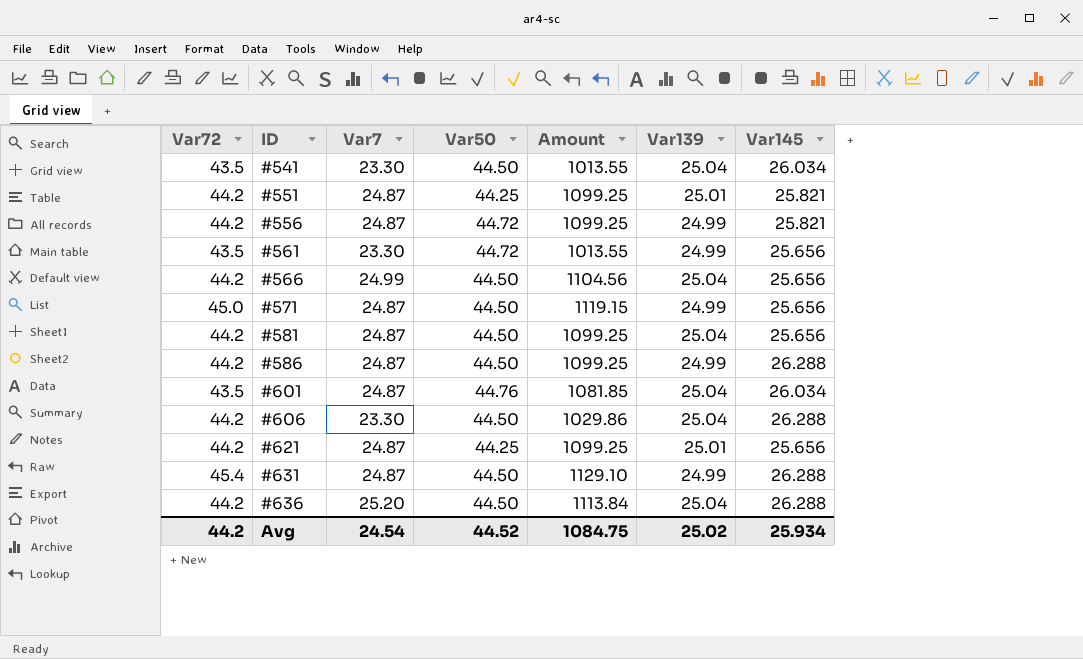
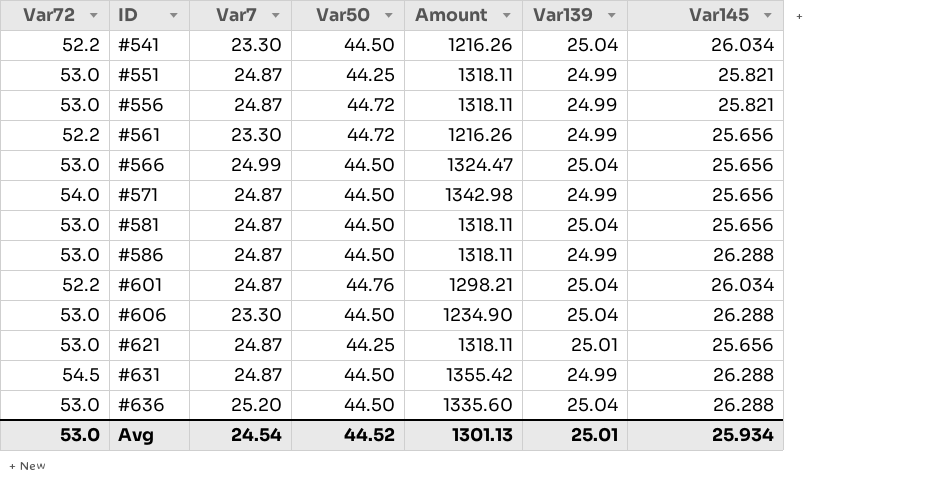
#541 | Var72: 43.5 -> 52.2
#541 | Amount: 1013.55 -> 1216.26
#551 | Var72: 44.2 -> 53.0
#551 | Amount: 1099.25 -> 1318.11
#551 | Var139: 25.01 -> 24.99
#556 | Var72: 44.2 -> 53.0
#556 | Amount: 1099.25 -> 1318.11
#561 | Var72: 43.5 -> 52.2
#561 | Amount: 1013.55 -> 1216.26
#566 | Var72: 44.2 -> 53.0
#566 | Amount: 1104.56 -> 1324.47
#571 | Var72: 45.0 -> 54.0
#571 | Amount: 1119.15 -> 1342.98
#581 | Var72: 44.2 -> 53.0
#581 | Amount: 1099.25 -> 1318.11
#586 | Var72: 44.2 -> 53.0
#586 | Amount: 1099.25 -> 1318.11
#601 | Var72: 43.5 -> 52.2
#601 | Amount: 1081.85 -> 1298.21
#606 | Var72: 44.2 -> 53.0
#606 | Amount: 1029.86 -> 1234.90
#621 | Var72: 44.2 -> 53.0
#621 | Amount: 1099.25 -> 1318.11
#631 | Var72: 45.4 -> 54.5
#631 | Amount: 1129.10 -> 1355.42
#636 | Var72: 44.2 -> 53.0
#636 | Amount: 1113.84 -> 1335.60
Avg | Var72: 44.2 -> 53.0
Avg | Amount: 1084.75 -> 1301.13
Avg | Var139: 25.02 -> 25.01

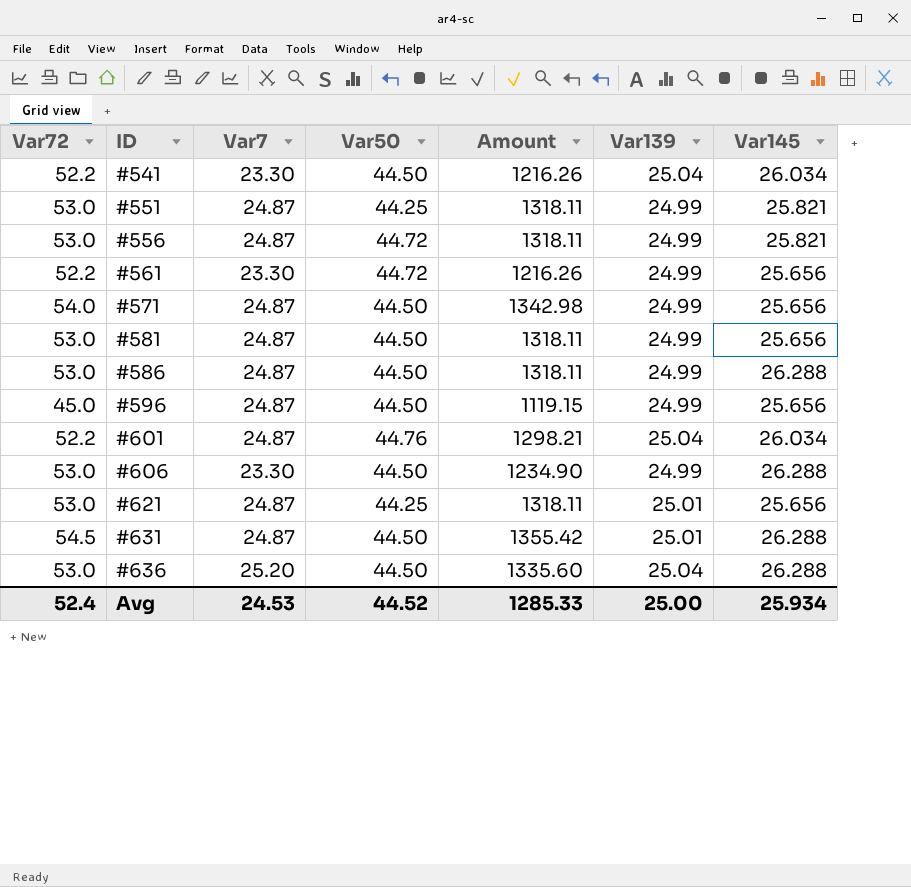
row #566: 53.0 | 24.99 | 44.50 | 1324.47 | 25.04 | 25.656 -> none
#581 | Var139: 25.04 -> 24.99
row #596: none -> 45.0 | 24.87 | 44.50 | 1119.15 | 24.99 | 25.656
#606 | Var139: 25.04 -> 24.99
#631 | Var139: 24.99 -> 25.01
Avg | Var72: 53.0 -> 52.4
Avg | Var7: 24.54 -> 24.53
Avg | Amount: 1301.13 -> 1285.33
Avg | Var139: 25.01 -> 25.00

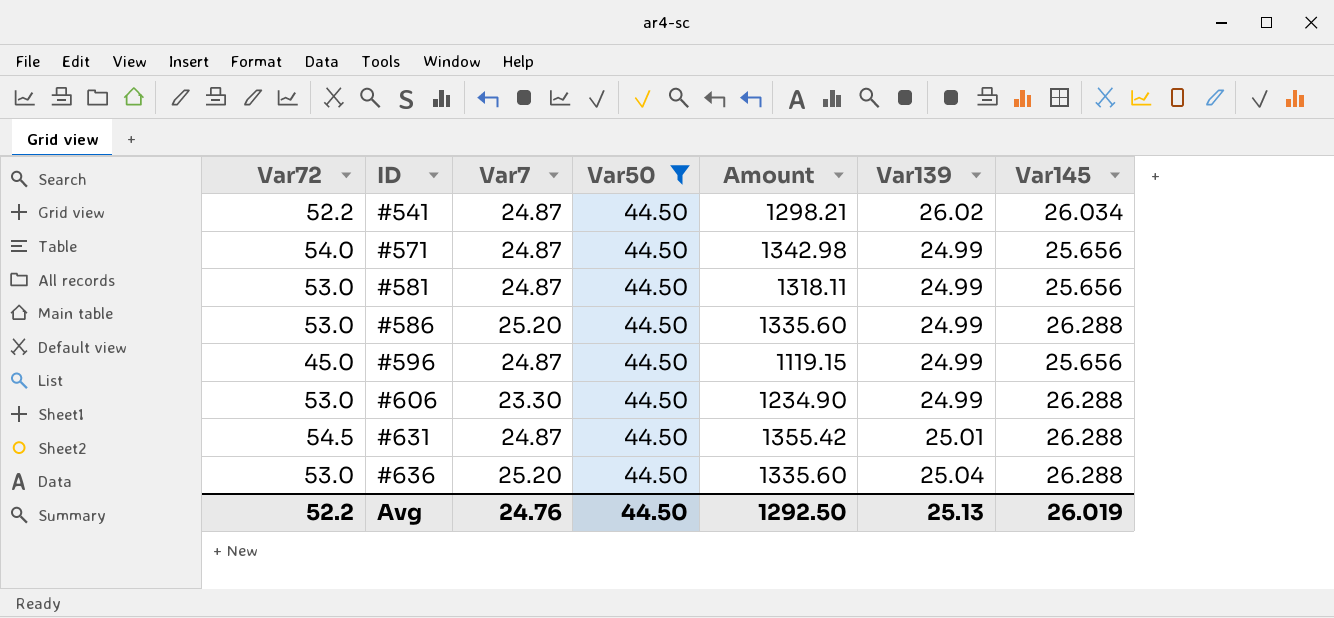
filter: none -> Var50 = 44.50
#541 | Var7: 23.30 -> 24.87
#541 | Amount: 1216.26 -> 1298.21
#541 | Var139: 25.04 -> 26.02
#586 | Var7: 24.87 -> 25.20
#586 | Amount: 1318.11 -> 1335.60
Avg | Var72: 52.4 -> 52.2
Avg | Var7: 24.53 -> 24.76
Avg | Var50: 44.52 -> 44.50
Avg | Amount: 1285.33 -> 1292.50
Avg | Var139: 25.00 -> 25.13
Avg | Var145: 25.934 -> 26.019

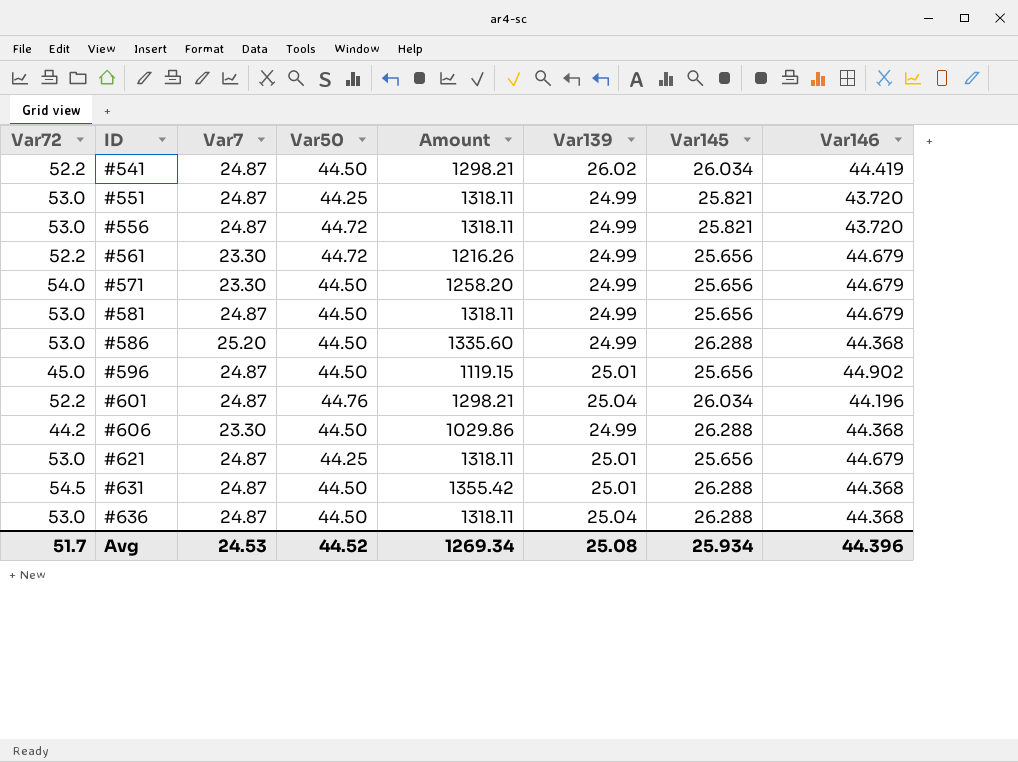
filter: Var50 = 44.50 -> none
column Var146 | position: none -> 8
#571 | Var7: 24.87 -> 23.30
#571 | Amount: 1342.98 -> 1258.20
#596 | Var139: 24.99 -> 25.01
#606 | Var72: 53.0 -> 44.2
#606 | Amount: 1234.90 -> 1029.86
#636 | Var7: 25.20 -> 24.87
#636 | Amount: 1335.60 -> 1318.11
Avg | Var72: 52.2 -> 51.7
Avg | Var7: 24.76 -> 24.53
Avg | Var50: 44.50 -> 44.52
Avg | Amount: 1292.50 -> 1269.34
Avg | Var139: 25.13 -> 25.08
Avg | Var145: 26.019 -> 25.934

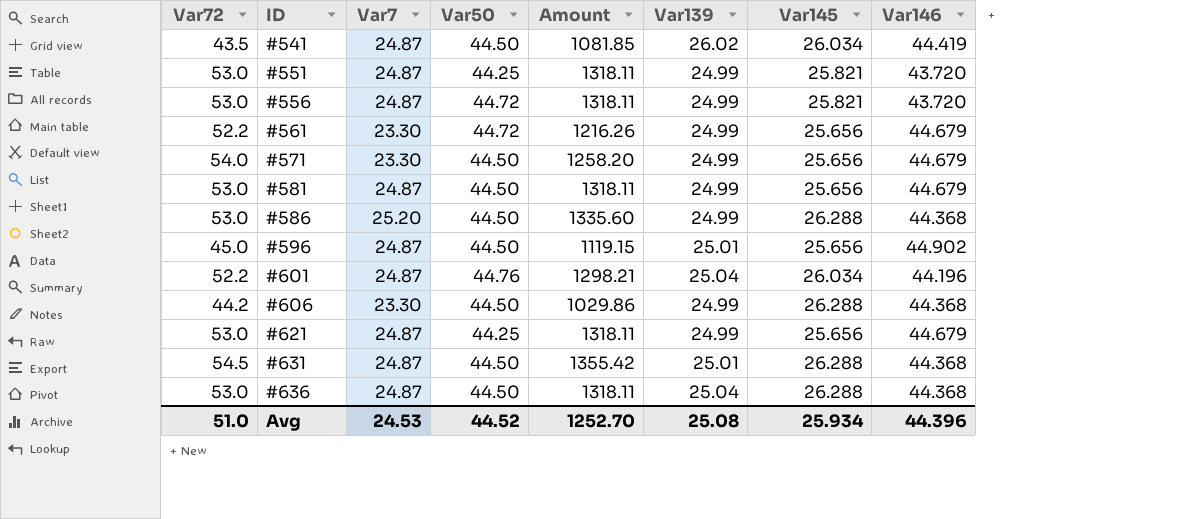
#541 | Var72: 52.2 -> 43.5
#541 | Amount: 1298.21 -> 1081.85
#621 | Var139: 25.01 -> 24.99
Avg | Var72: 51.7 -> 51.0
Avg | Amount: 1269.34 -> 1252.70

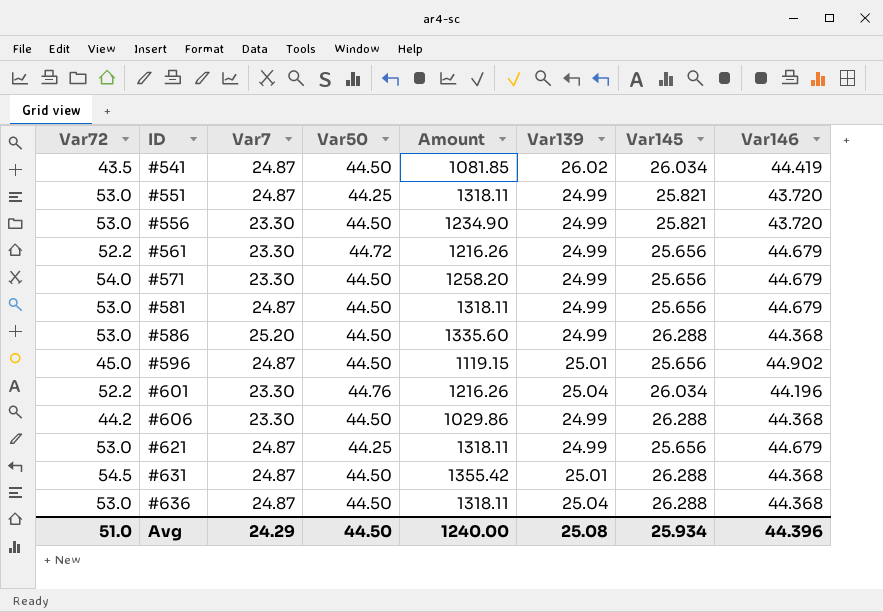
#556 | Var7: 24.87 -> 23.30
#556 | Var50: 44.72 -> 44.50
#556 | Amount: 1318.11 -> 1234.90
#601 | Var7: 24.87 -> 23.30
#601 | Amount: 1298.21 -> 1216.26
Avg | Var7: 24.53 -> 24.29
Avg | Var50: 44.52 -> 44.50
Avg | Amount: 1252.70 -> 1240.00

